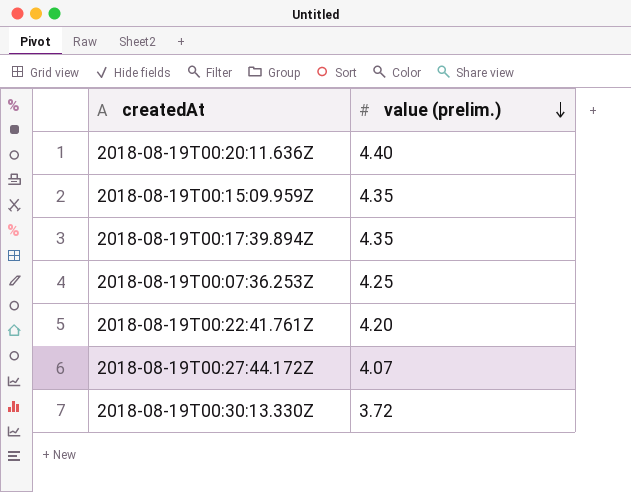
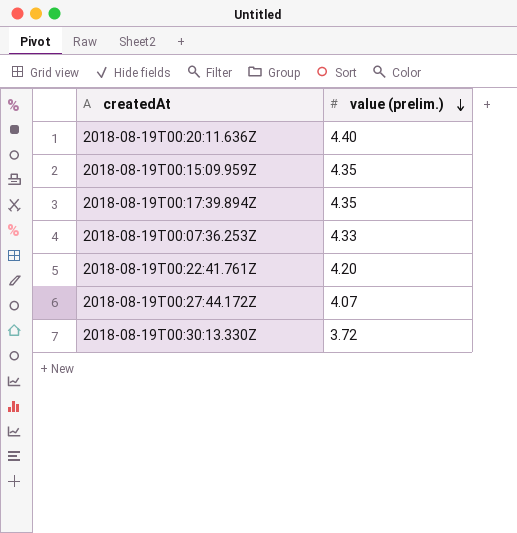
2018-08-19T00:07:36.253Z | value (prelim.): 4.25 -> 4.33

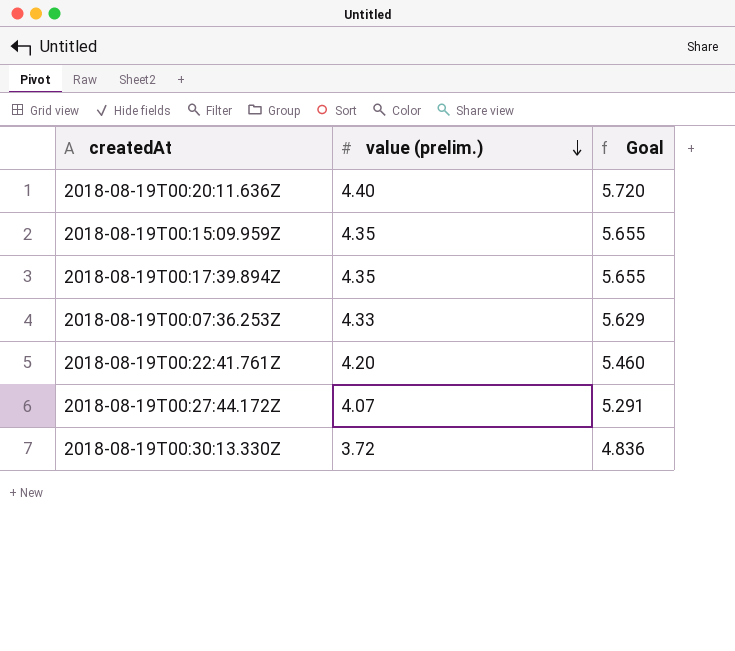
column Goal | formula: none -> [value (prelim.)] * 1.3

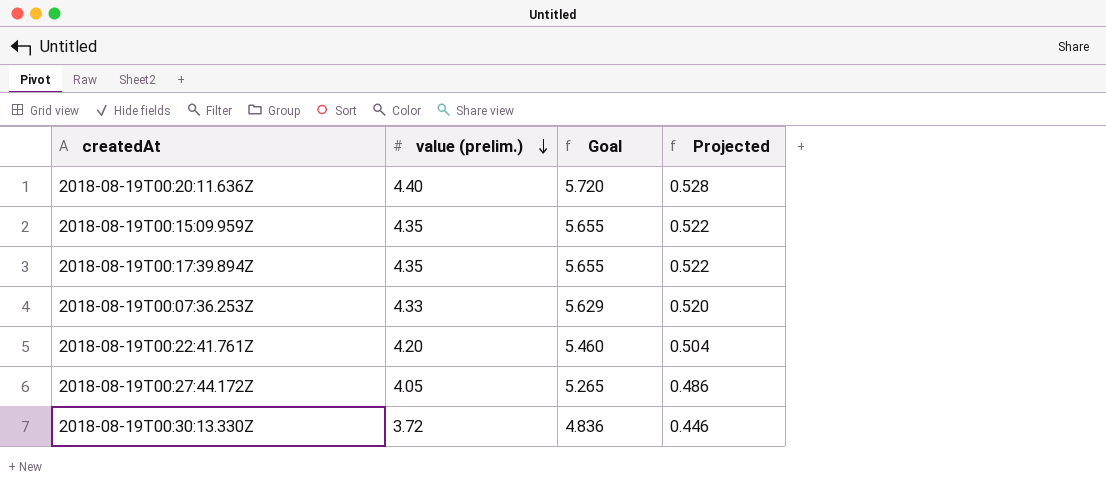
column Projected | formula: none -> [value (prelim.)] * 0.12
2018-08-19T00:27:44.172Z | value (prelim.): 4.07 -> 4.05
2018-08-19T00:27:44.172Z | Goal: 5.291 -> 5.265

